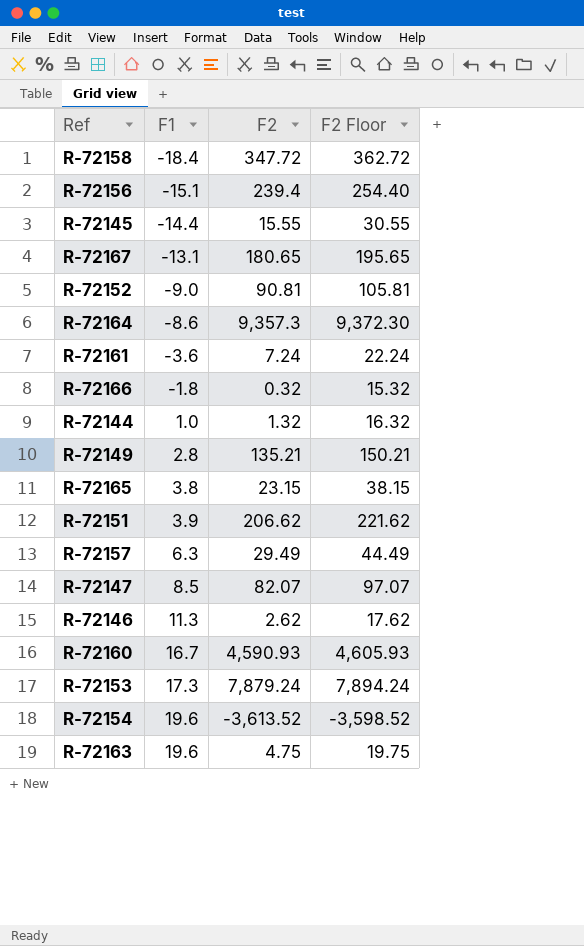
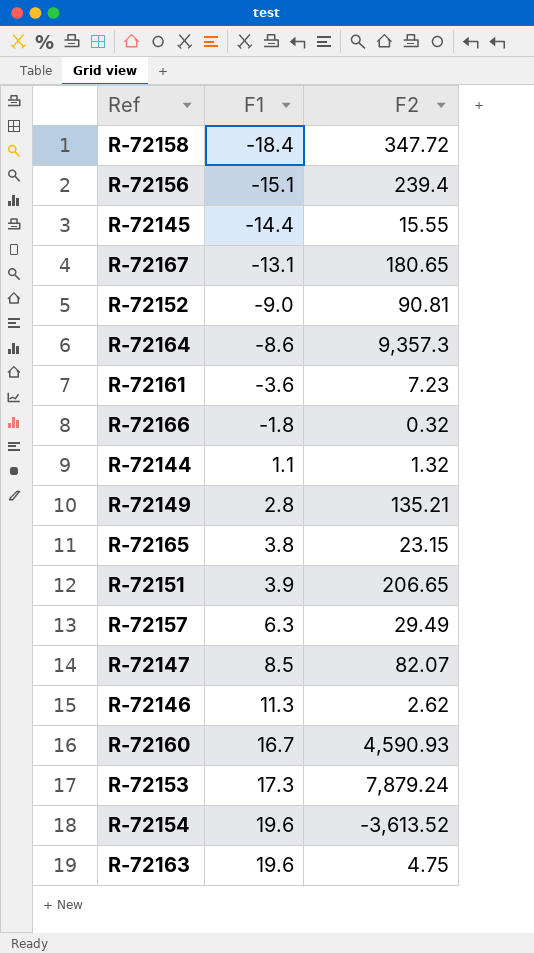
column F2 Floor | formula: [F2] + 15 -> none
R-72161 | F2: 7.24 -> 7.23
R-72144 | F1: 1.0 -> 1.1
R-72151 | F2: 206.62 -> 206.65

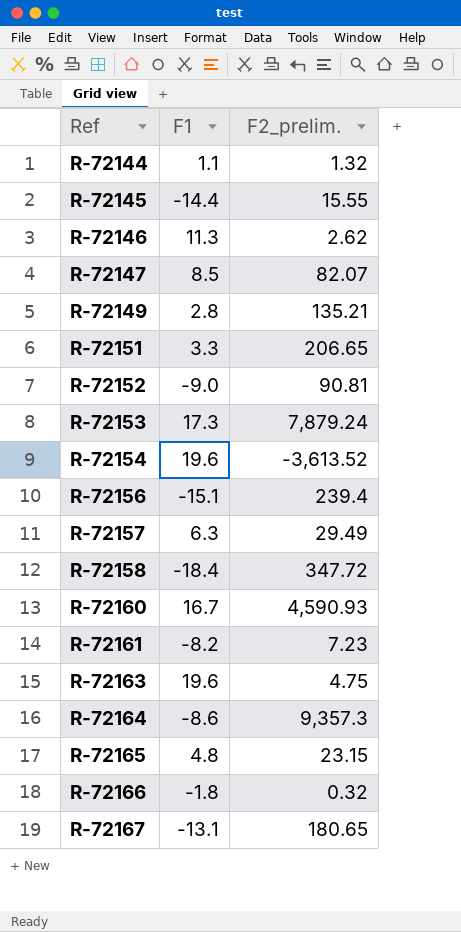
row order: F1 ascending -> Ref ascending
column name: F2 -> F2_prelim.
R-72151 | F1: 3.9 -> 3.3
R-72161 | F1: -3.6 -> -8.2
R-72165 | F1: 3.8 -> 4.8

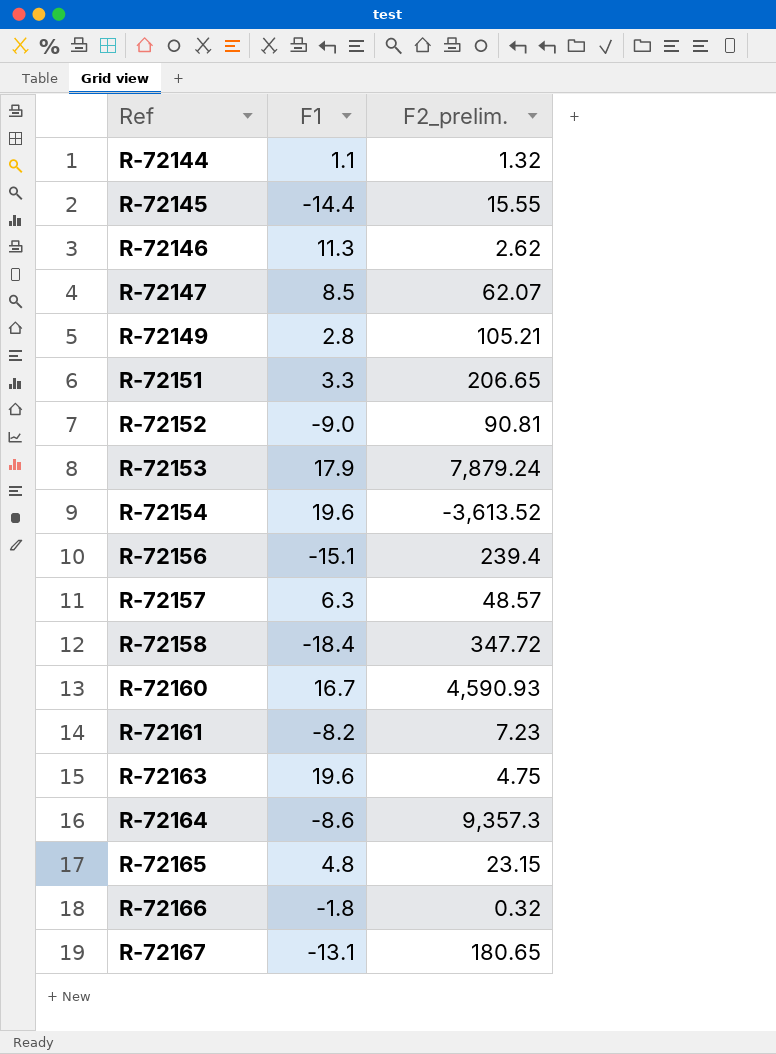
R-72147 | F2_prelim.: 82.07 -> 62.07
R-72149 | F2_prelim.: 135.21 -> 105.21
R-72153 | F1: 17.3 -> 17.9
R-72157 | F2_prelim.: 29.49 -> 48.57

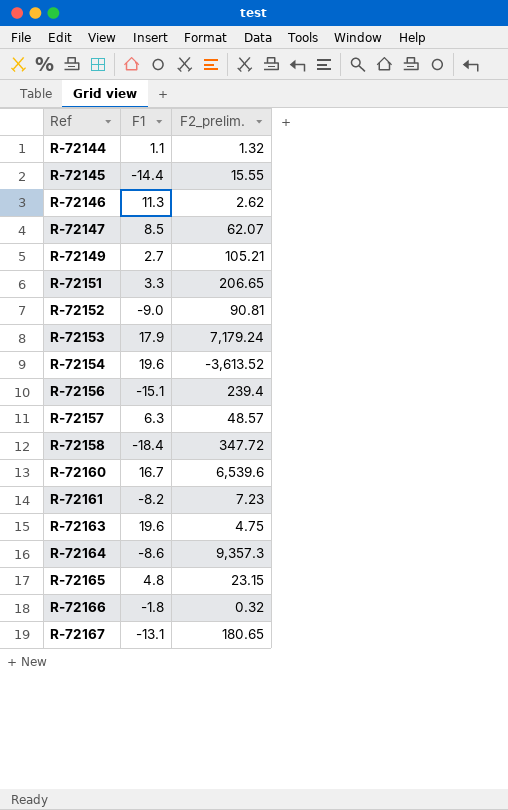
R-72149 | F1: 2.8 -> 2.7
R-72153 | F2_prelim.: 7,879.24 -> 7,179.24
R-72160 | F2_prelim.: 4,590.93 -> 6,539.6

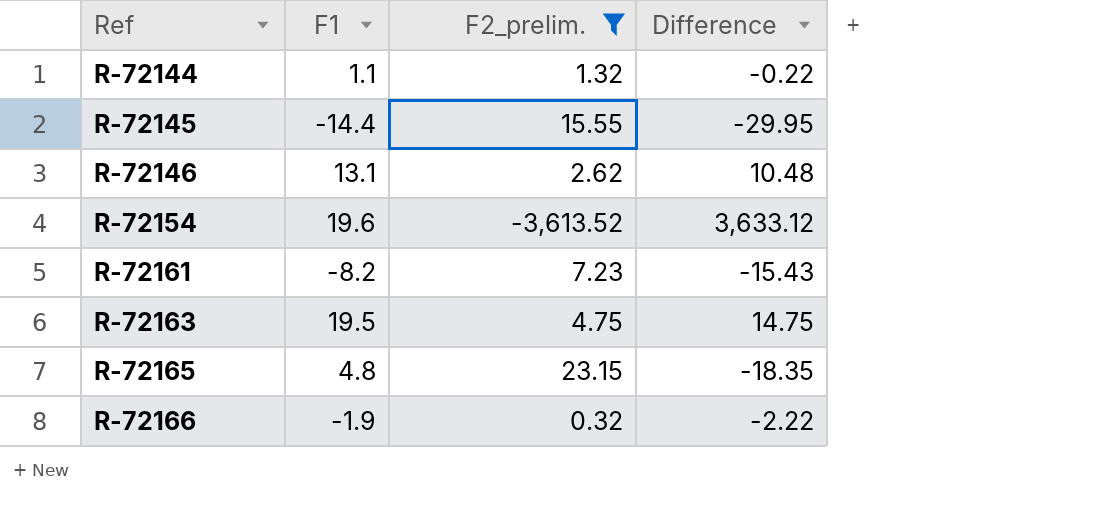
filter: none -> F2_prelim. <= 23.15
column Difference | formula: none -> [F1] - [F2_prelim.]
R-72146 | F1: 11.3 -> 13.1
R-72163 | F1: 19.6 -> 19.5
R-72166 | F1: -1.8 -> -1.9

